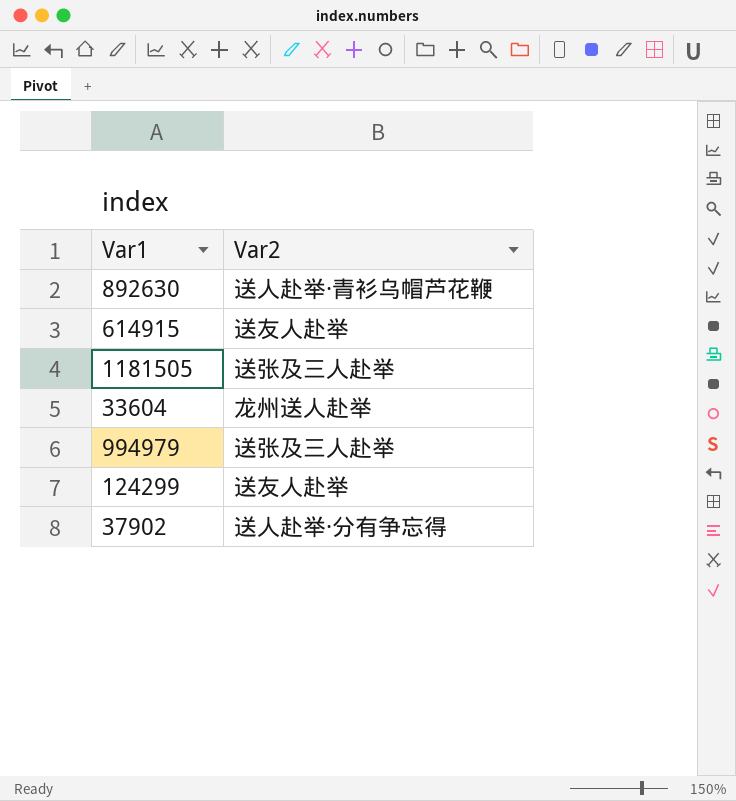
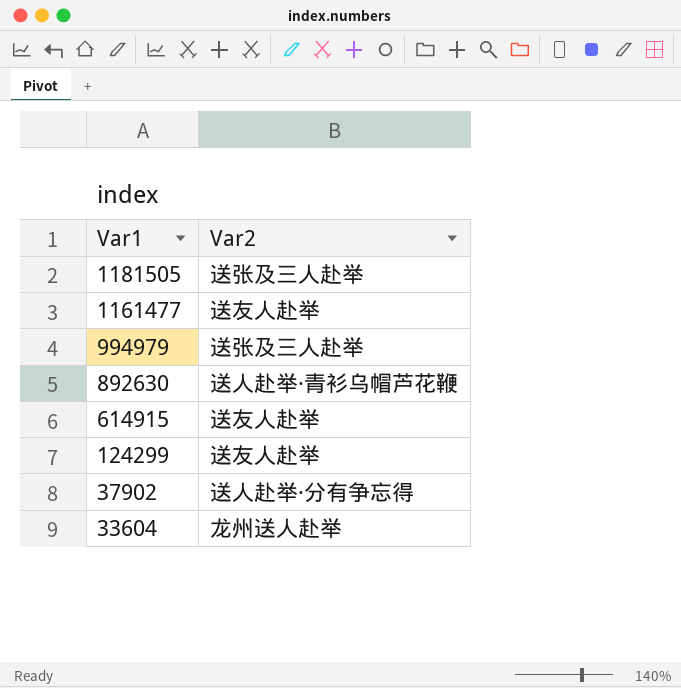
row order: none -> Var1 descending
row 1161477: none -> 送友人赴举

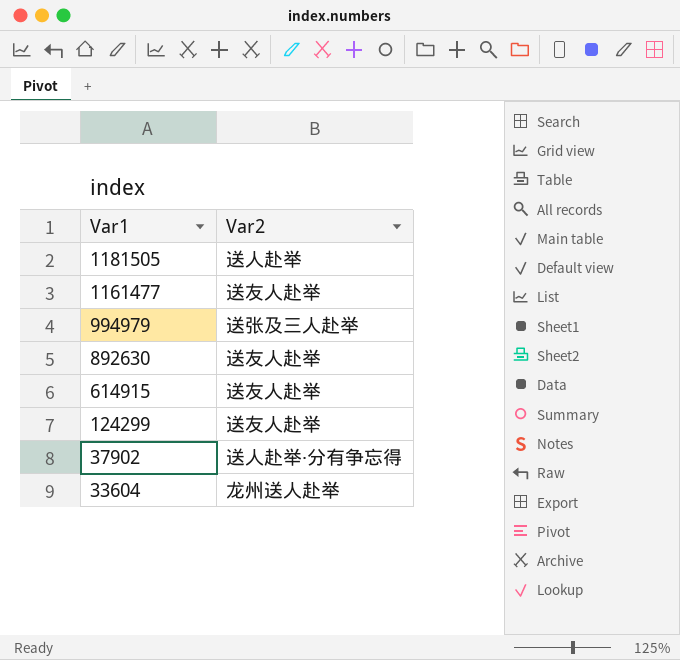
1181505 | Var2: 送张及三人赴举 -> 送人赴举
892630 | Var2: 送人赴举·青衫乌帽芦花鞭 -> 送友人赴举

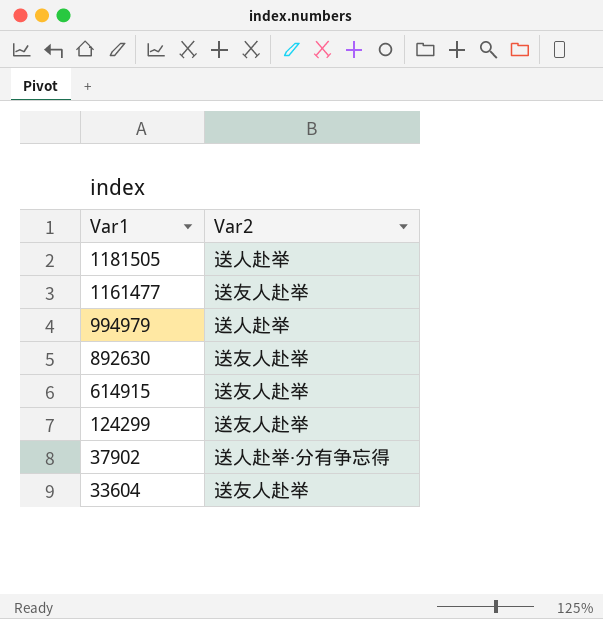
994979 | Var2: 送张及三人赴举 -> 送人赴举
33604 | Var2: 龙州送人赴举 -> 送友人赴举

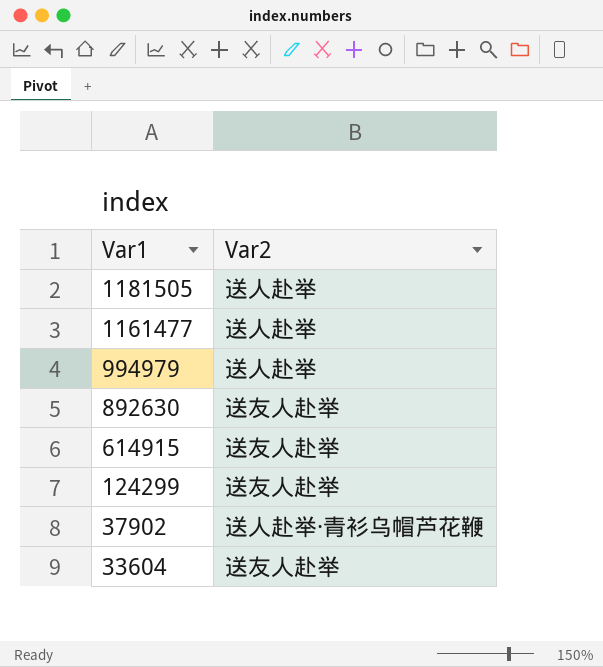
1161477 | Var2: 送友人赴举 -> 送人赴举
37902 | Var2: 送人赴举·分有争忘得 -> 送人赴举·青衫乌帽芦花鞭

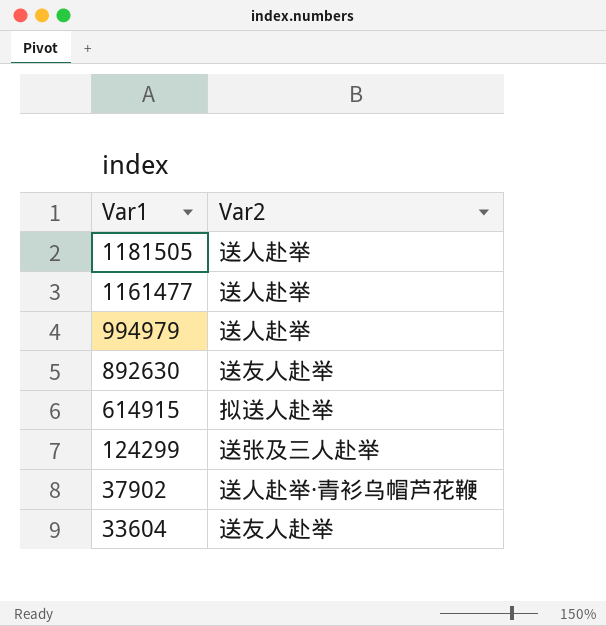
614915 | Var2: 送友人赴举 -> 拟送人赴举
124299 | Var2: 送友人赴举 -> 送张及三人赴举

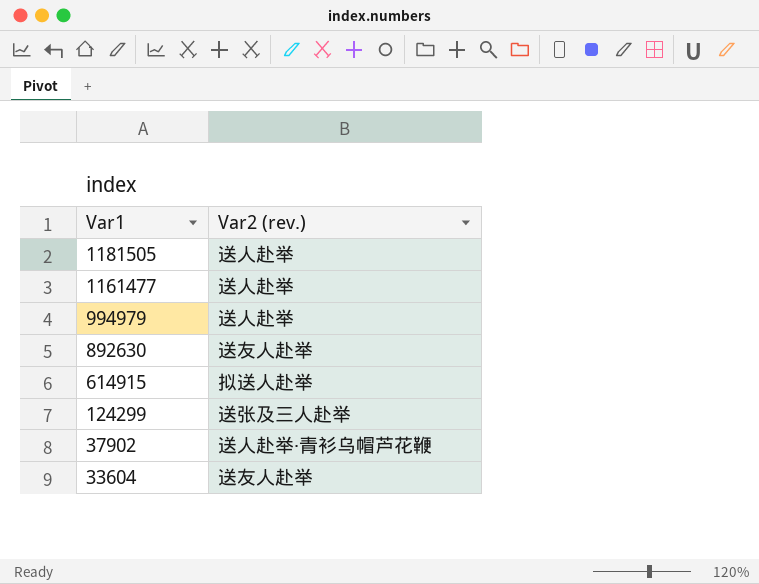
column name: Var2 -> Var2 (rev.)

